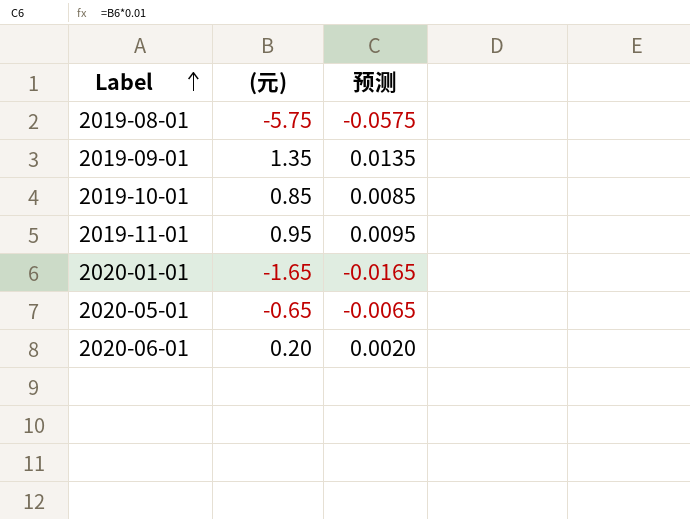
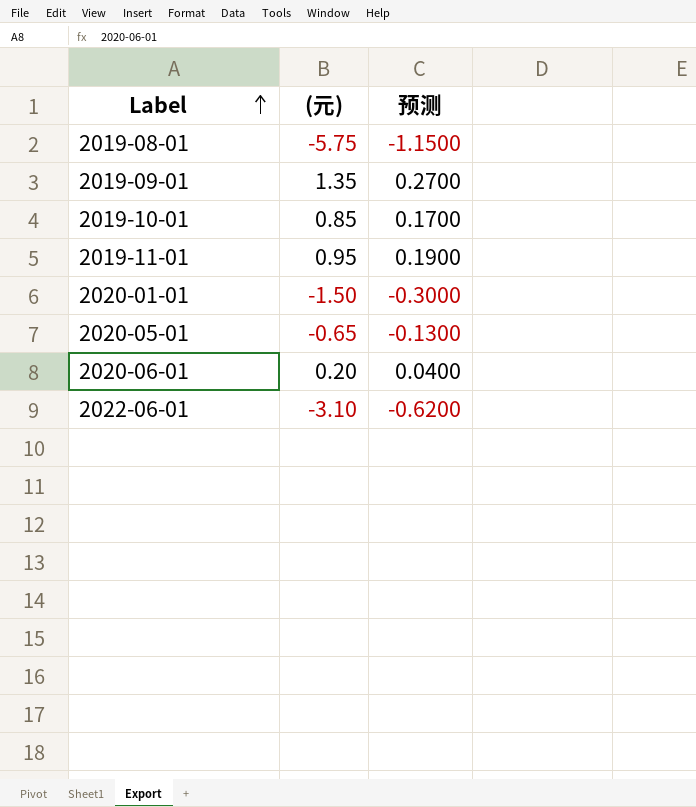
column 预测 | formula: [(元)] * 0.01 -> [(元)] * 0.2
2020-01-01 | (元): -1.65 -> -1.50
row 2022-06-01: none -> -3.10 | -0.6200

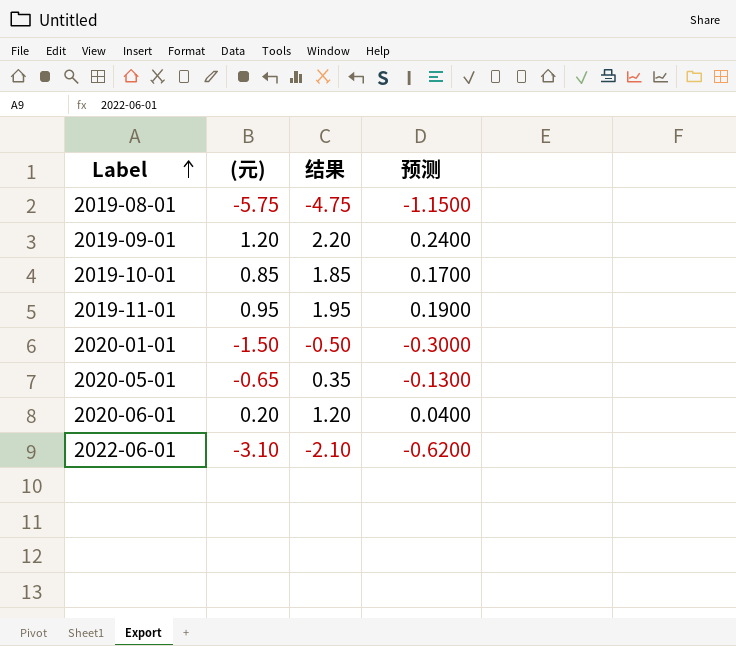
column 结果 | formula: none -> [(元)] + 1
2019-09-01 | (元): 1.35 -> 1.20
2019-09-01 | 预测: 0.2700 -> 0.2400

